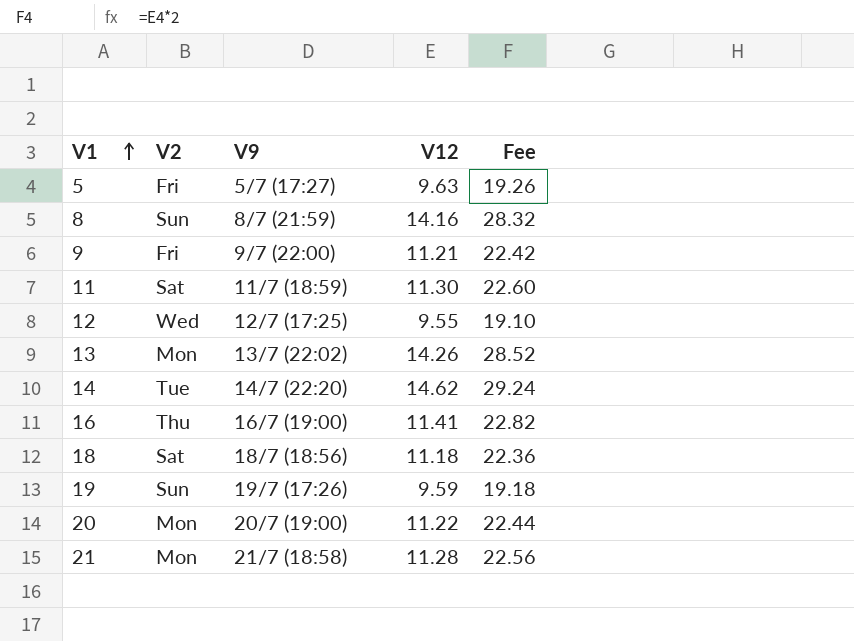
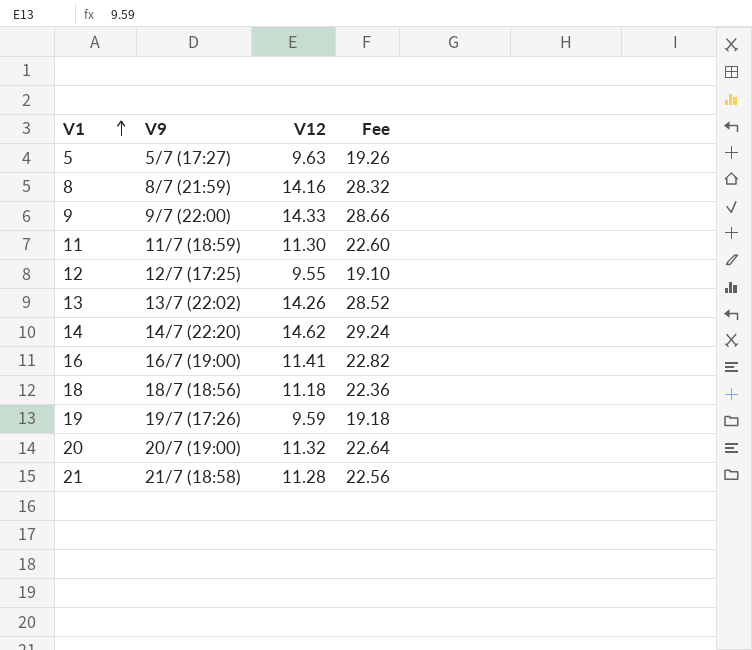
column V2 | position: 2 -> none
9 | V12: 11.21 -> 14.33
9 | Fee: 22.42 -> 28.66
20 | V12: 11.22 -> 11.32
20 | Fee: 22.44 -> 22.64

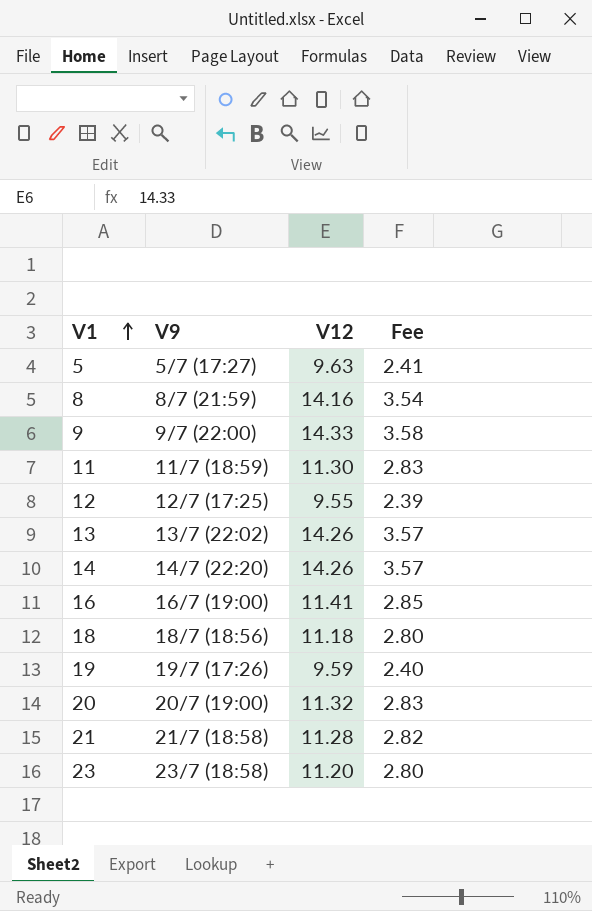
column Fee | formula: [V12] * 2 -> [V12] * 0.25
14 | V12: 14.62 -> 14.26
row 23: none -> 23/7 (18:58) | 11.20 | 2.80

